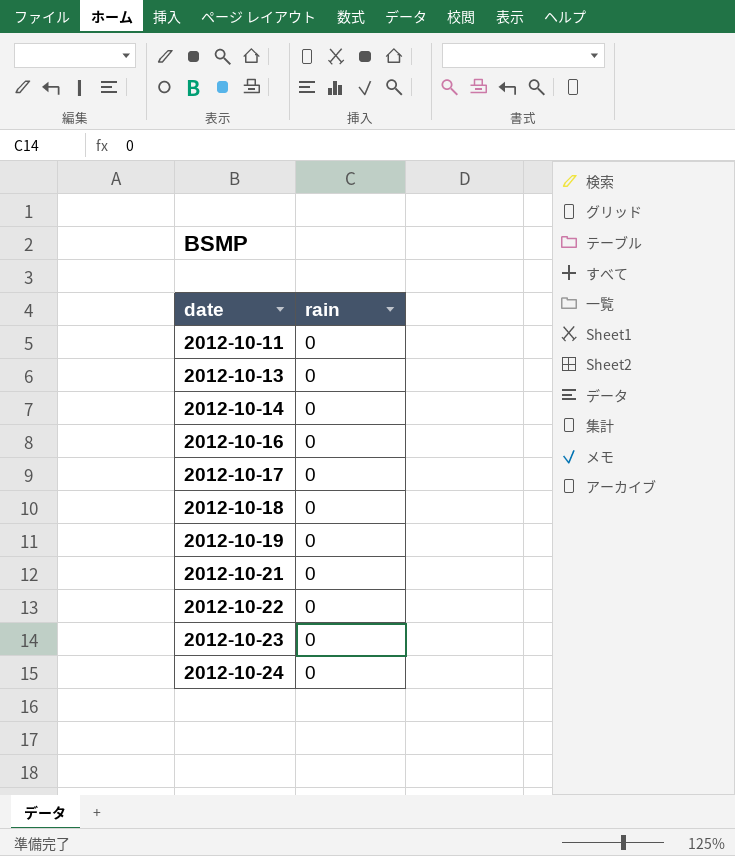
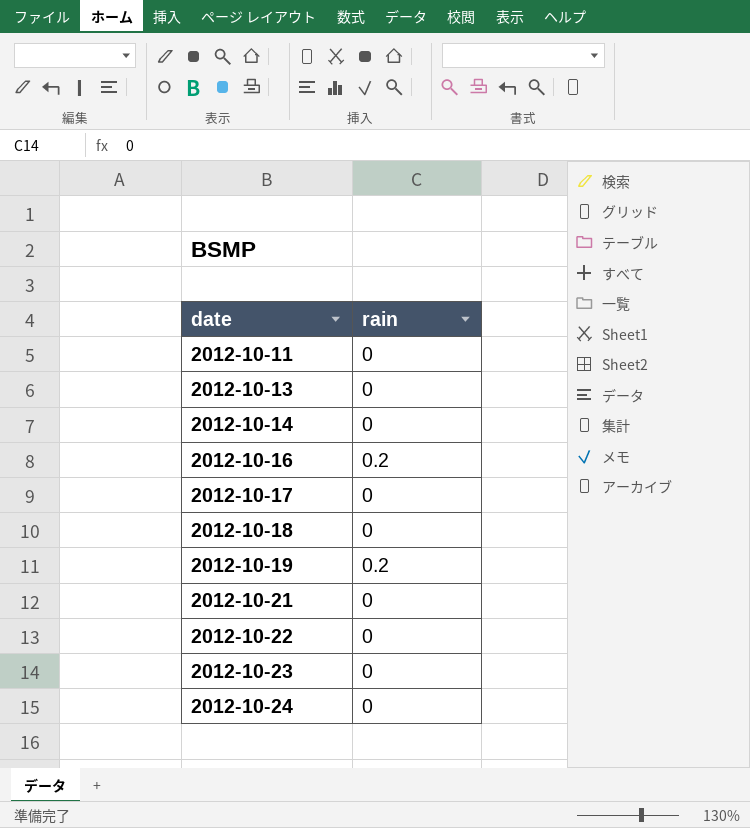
2012-10-16 | rain: 0 -> 0.2
2012-10-19 | rain: 0 -> 0.2

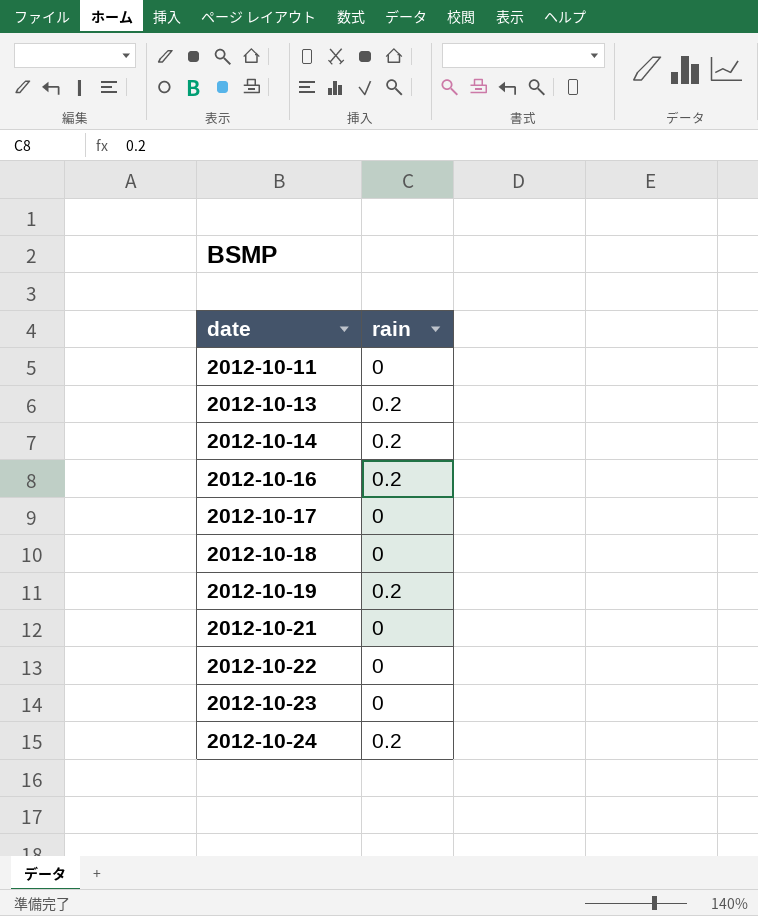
2012-10-13 | rain: 0 -> 0.2
2012-10-14 | rain: 0 -> 0.2
2012-10-24 | rain: 0 -> 0.2

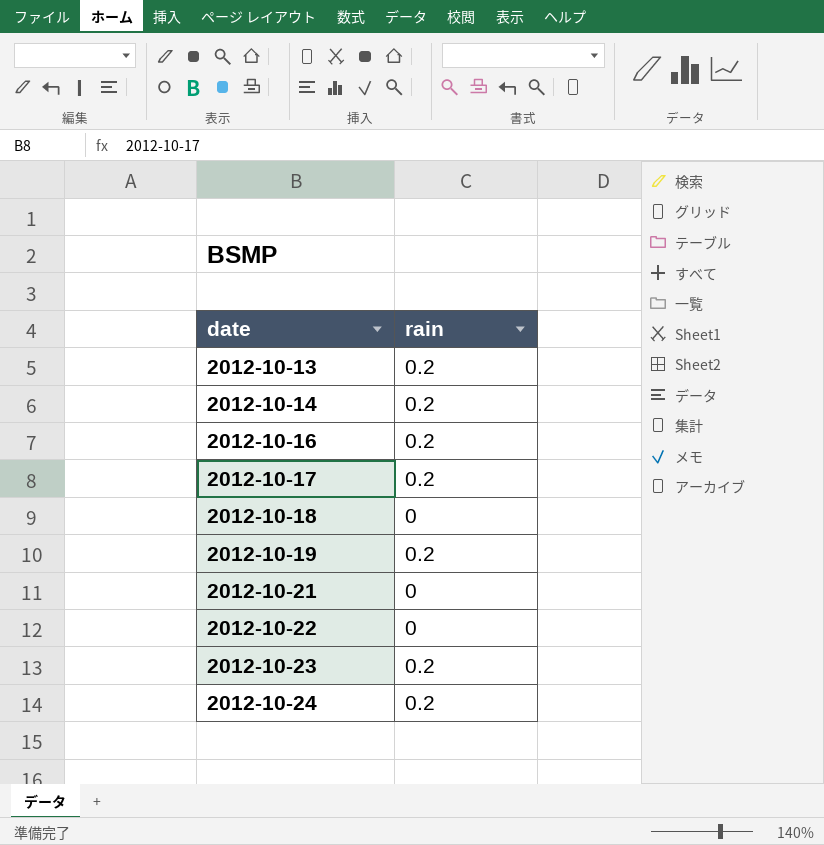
row 2012-10-11: 0 -> none
2012-10-17 | rain: 0 -> 0.2
2012-10-23 | rain: 0 -> 0.2

